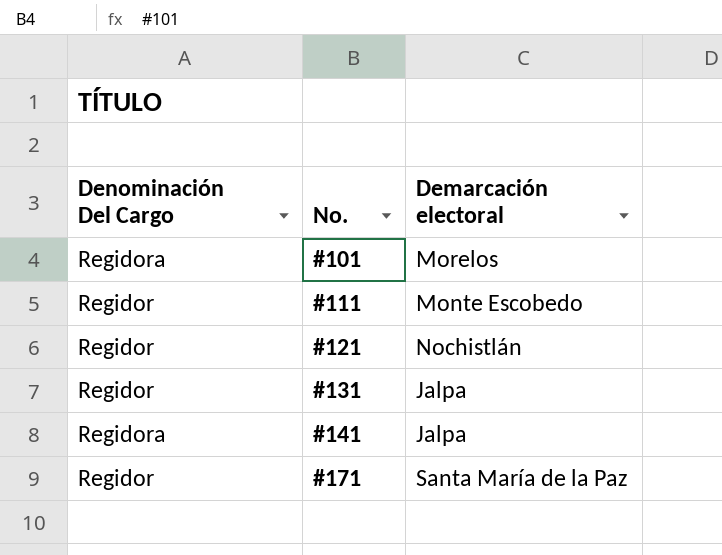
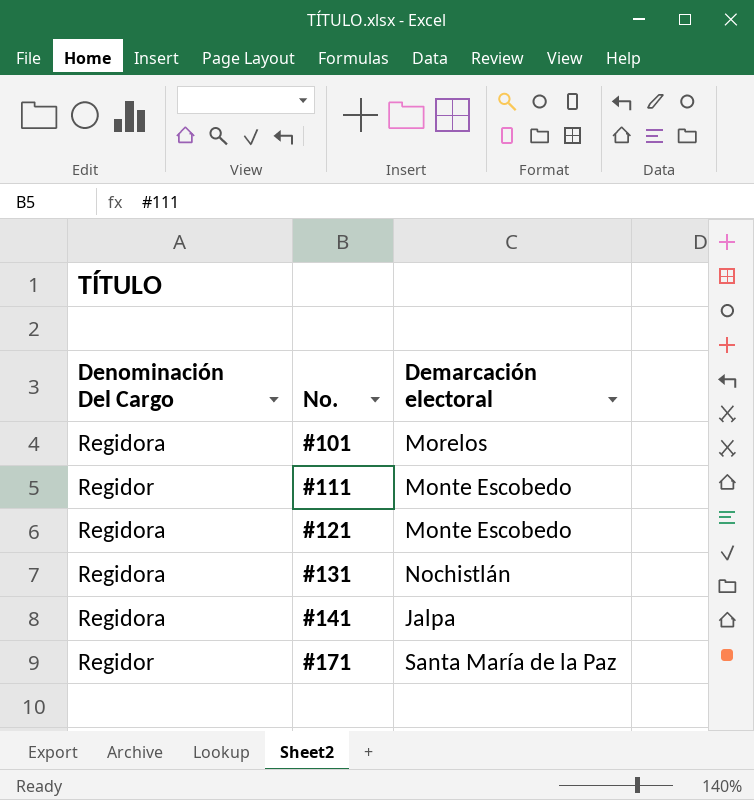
#121 | Denominación Del Cargo: Regidor -> Regidora
#121 | Demarcación electoral: Nochistlán -> Monte Escobedo
#131 | Denominación Del Cargo: Regidor -> Regidora
#131 | Demarcación electoral: Jalpa -> Nochistlán

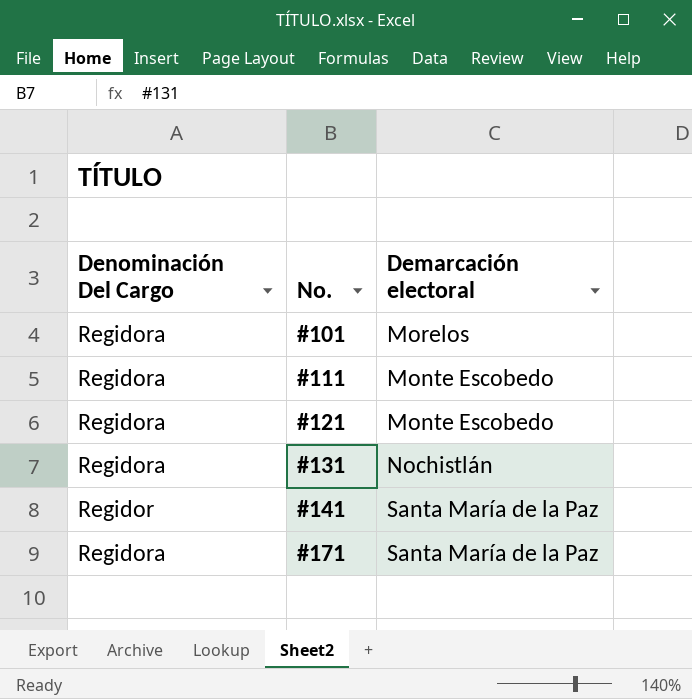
#111 | Denominación Del Cargo: Regidor -> Regidora
#141 | Denominación Del Cargo: Regidora -> Regidor
#141 | Demarcación electoral: Jalpa -> Santa María de la Paz
#171 | Denominación Del Cargo: Regidor -> Regidora

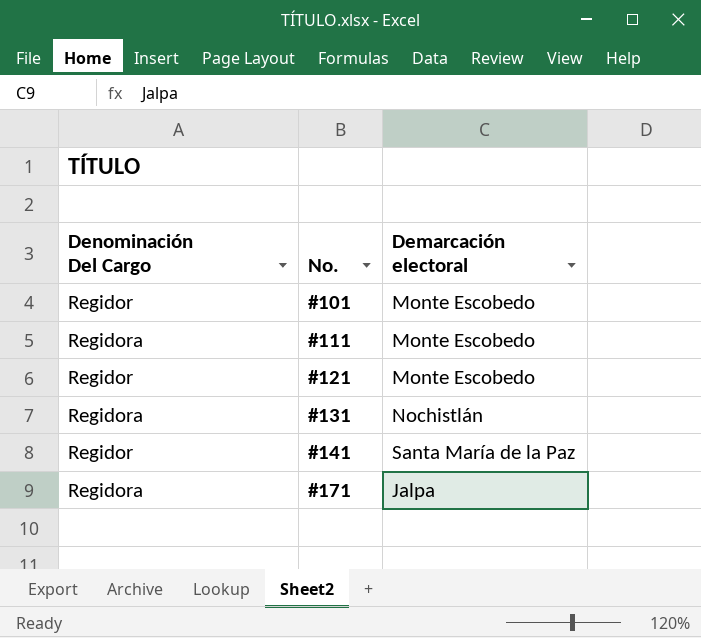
#101 | Denominación Del Cargo: Regidora -> Regidor
#101 | Demarcación electoral: Morelos -> Monte Escobedo
#121 | Denominación Del Cargo: Regidora -> Regidor
#171 | Demarcación electoral: Santa María de la Paz -> Jalpa

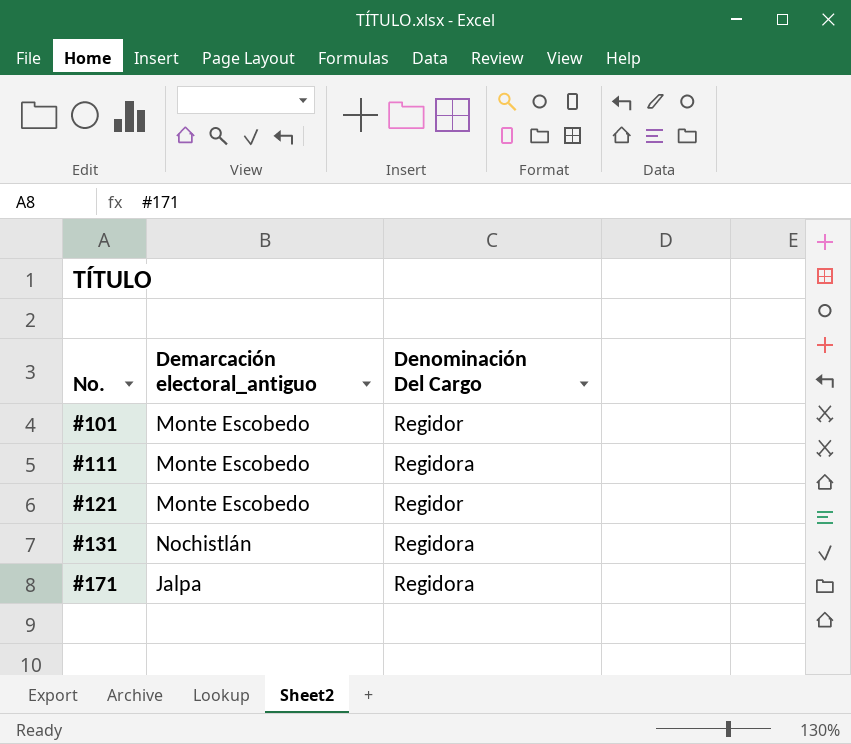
column name: Demarcación electoral -> Demarcación electoral_antiguo
column Denominación Del Cargo | position: 1 -> 3
row #141: Regidor | Santa María de la Paz -> none

